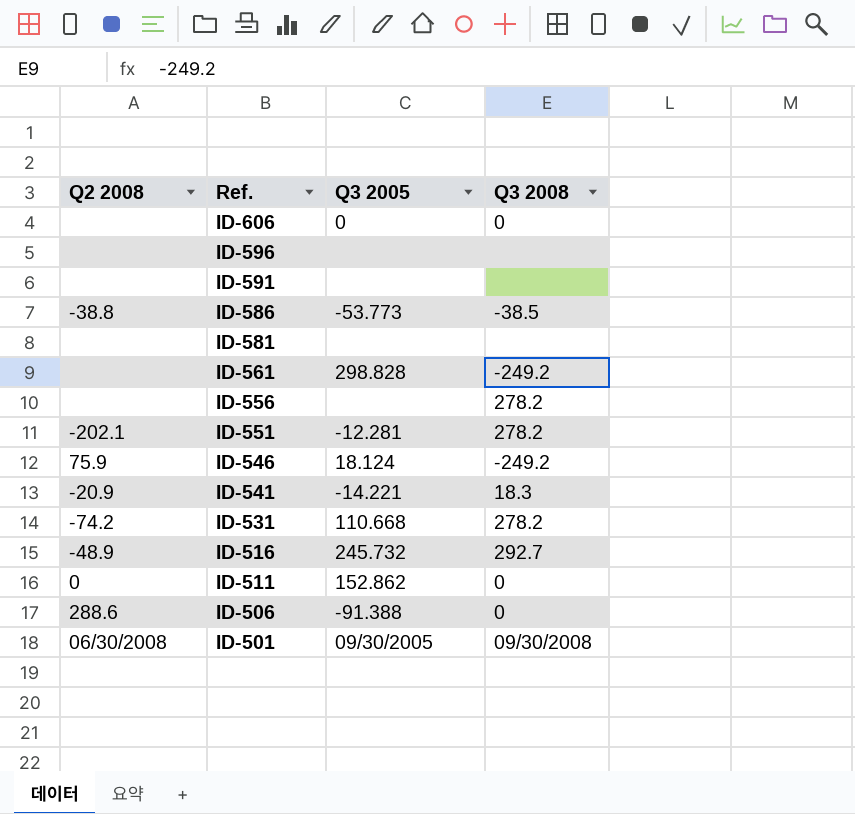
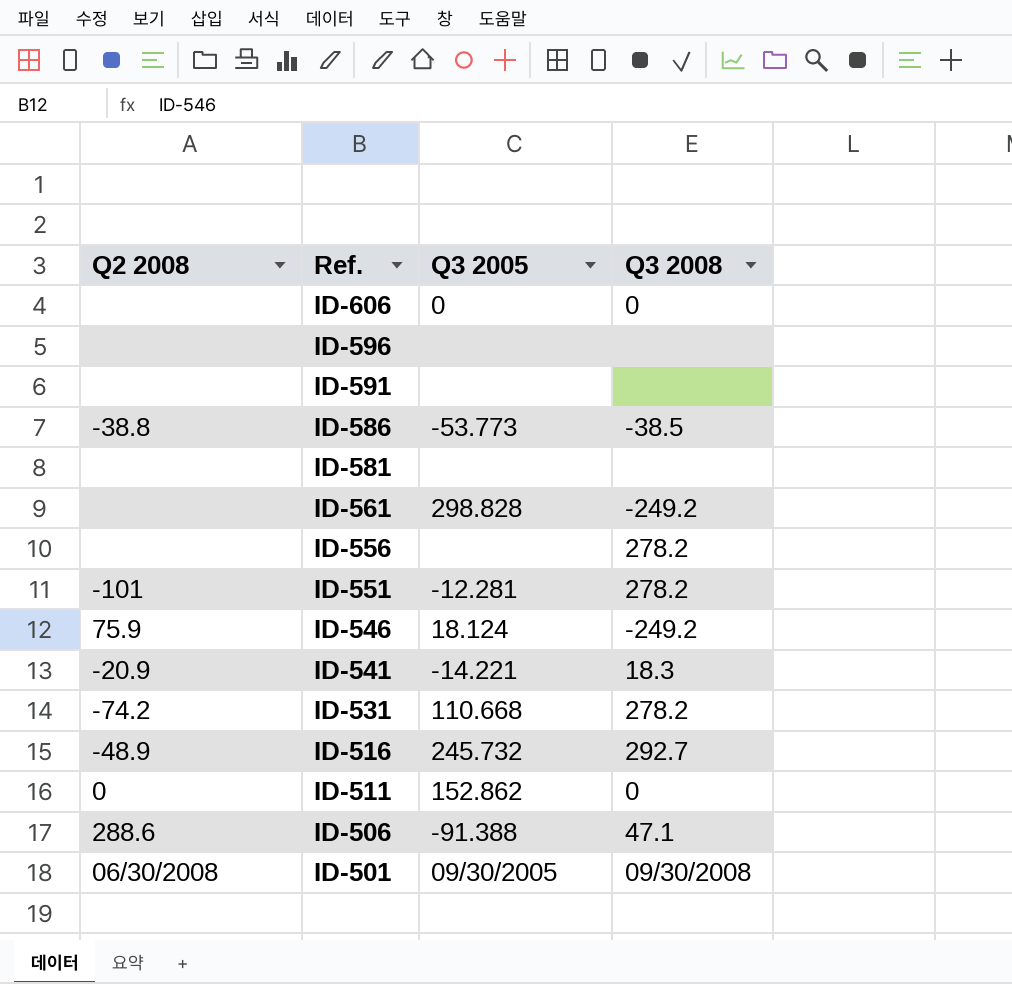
ID-551 | Q2 2008: -202.1 -> -101
ID-506 | Q3 2008: 0 -> 47.1

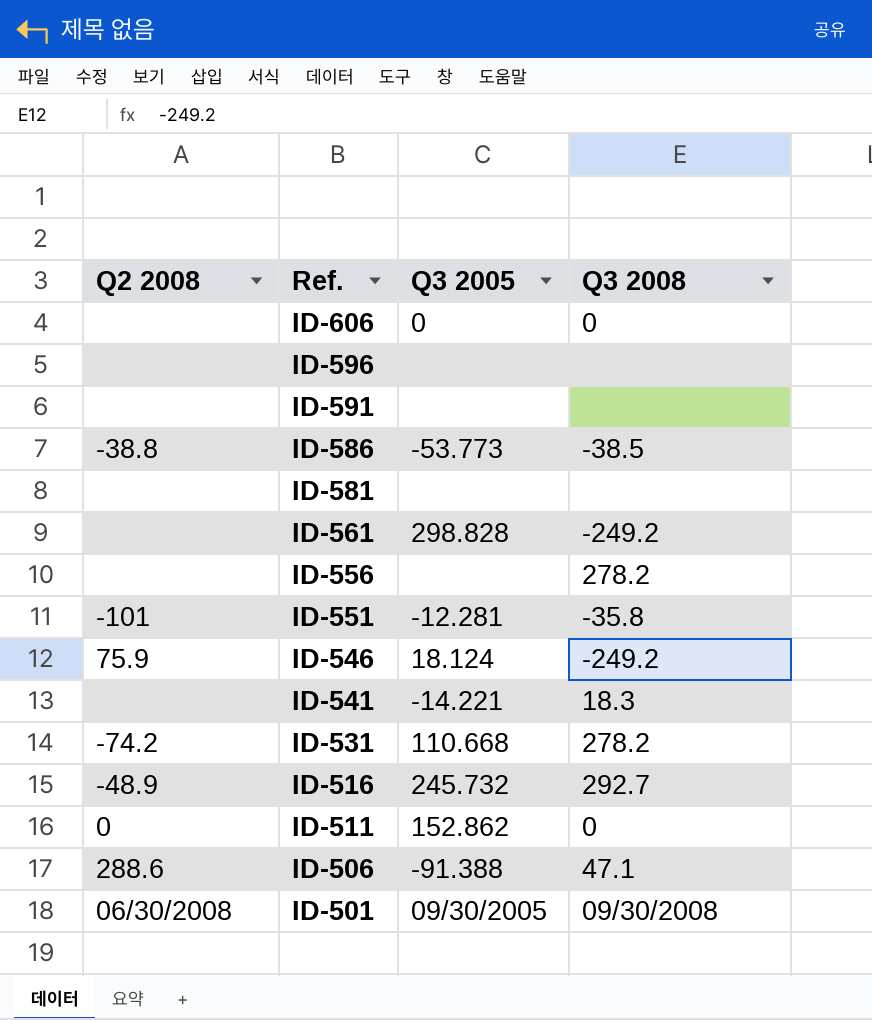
ID-551 | Q3 2008: 278.2 -> -35.8
ID-541 | Q2 2008: -20.9 -> none

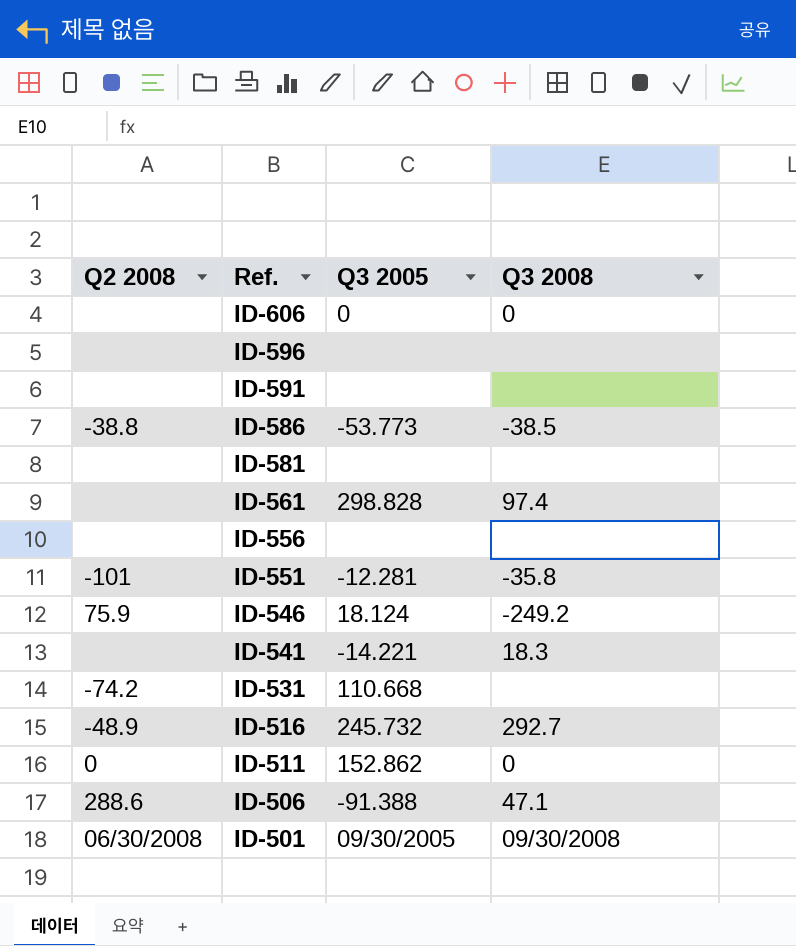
ID-561 | Q3 2008: -249.2 -> 97.4
ID-556 | Q3 2008: 278.2 -> none
ID-531 | Q3 2008: 278.2 -> none

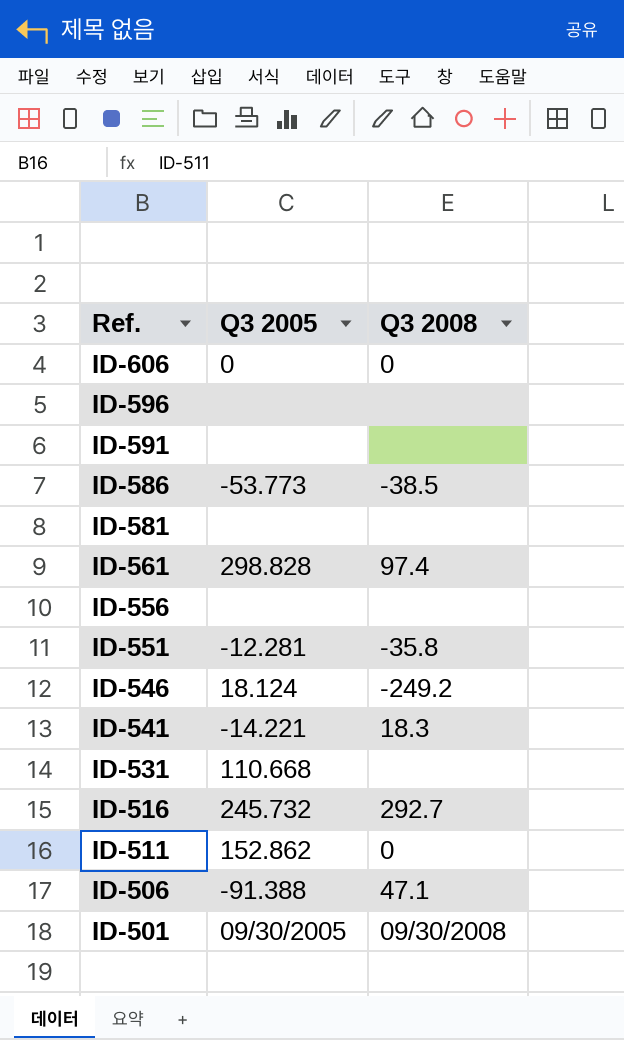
column Q2 2008 | position: 1 -> none

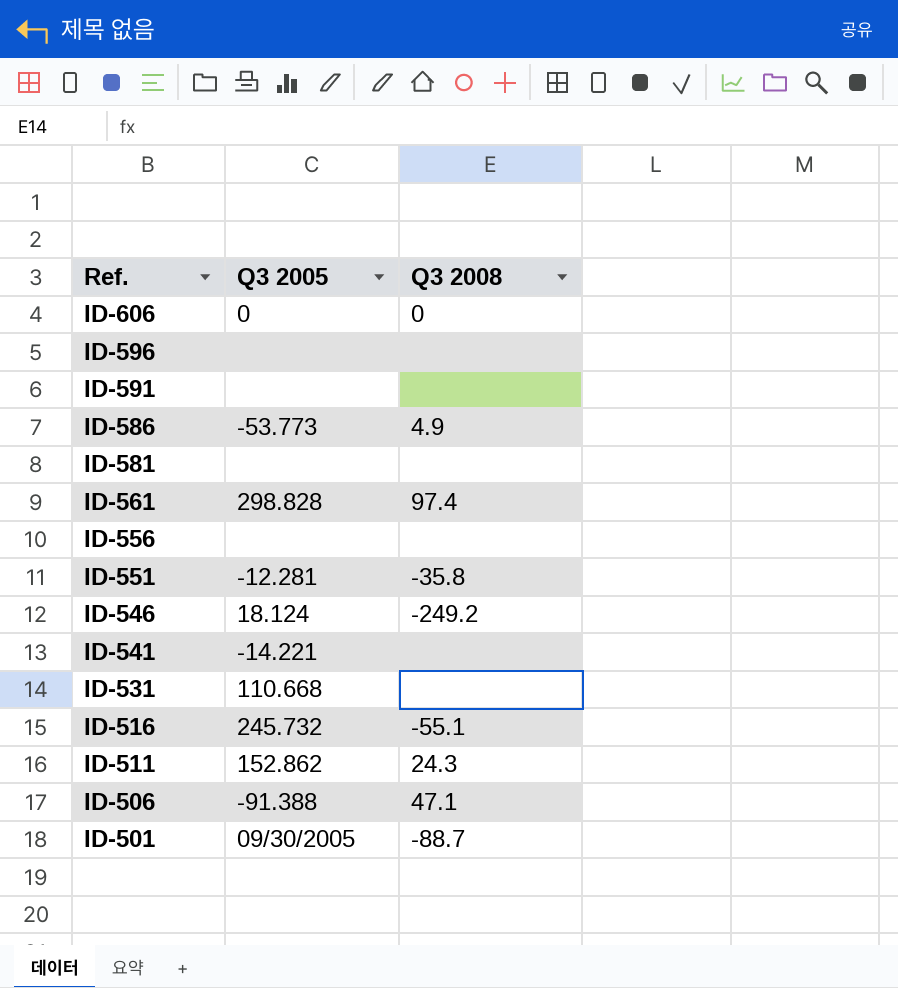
ID-586 | Q3 2008: -38.5 -> 4.9
ID-541 | Q3 2008: 18.3 -> none
ID-516 | Q3 2008: 292.7 -> -55.1
ID-511 | Q3 2008: 0 -> 24.3
ID-501 | Q3 2008: 09/30/2008 -> -88.7

